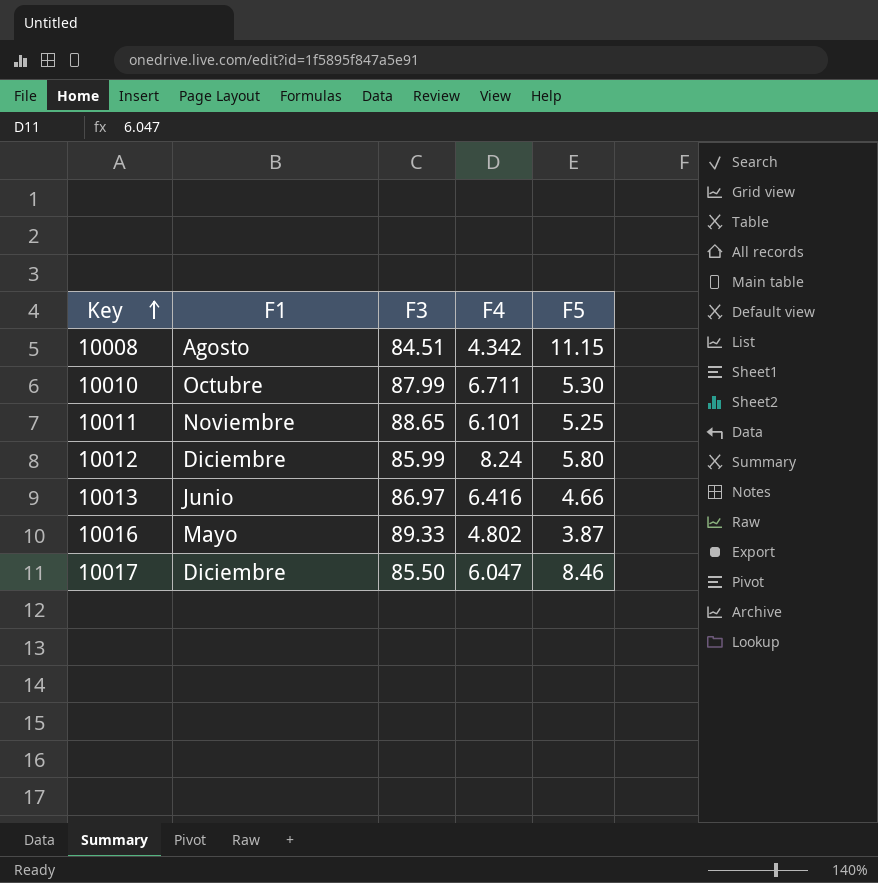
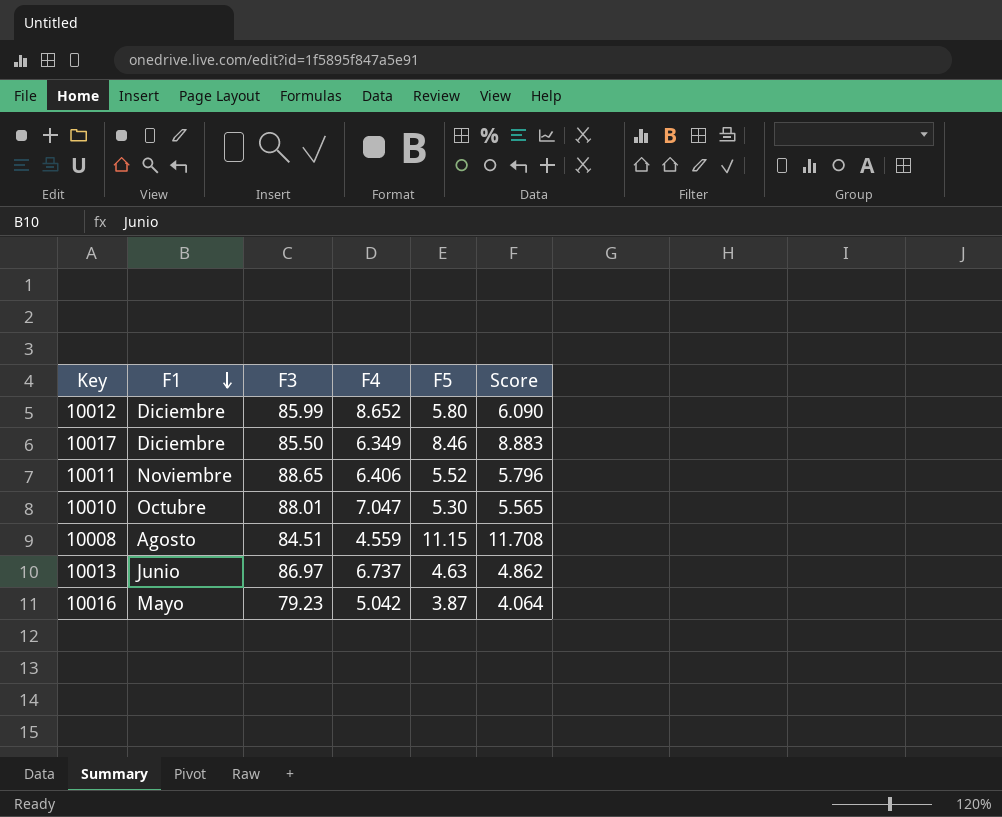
row order: Key ascending -> F1 descending
column Score | formula: none -> [F5] * 1.05
10012 | F4: 8.24 -> 8.652
10017 | F4: 6.047 -> 6.349
10011 | F4: 6.101 -> 6.406
10011 | F5: 5.25 -> 5.52
10010 | F3: 87.99 -> 88.01
10010 | F4: 6.711 -> 7.047
10008 | F4: 4.342 -> 4.559
10013 | F4: 6.416 -> 6.737
10013 | F5: 4.66 -> 4.63
10016 | F3: 89.33 -> 79.23
10016 | F4: 4.802 -> 5.042

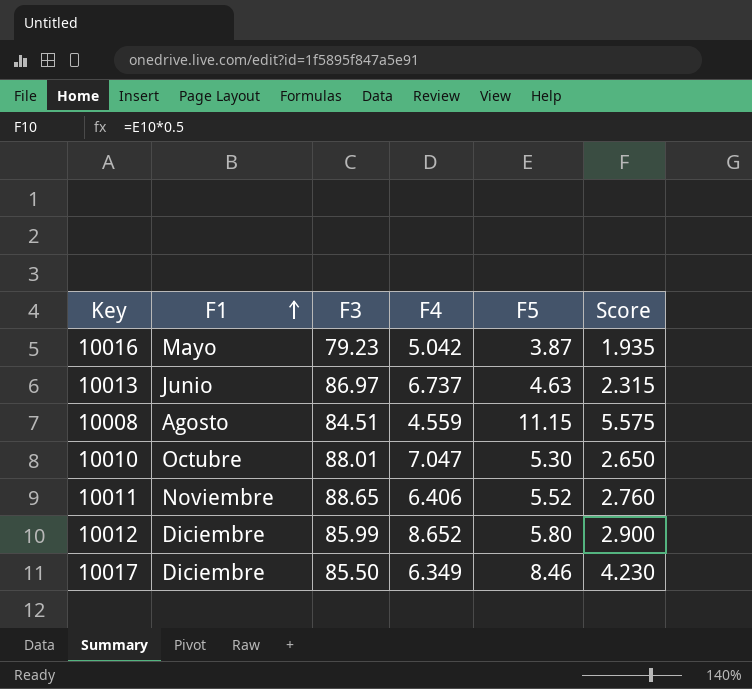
row order: F1 descending -> F1 ascending
column Score | formula: [F5] * 1.05 -> [F5] * 0.5

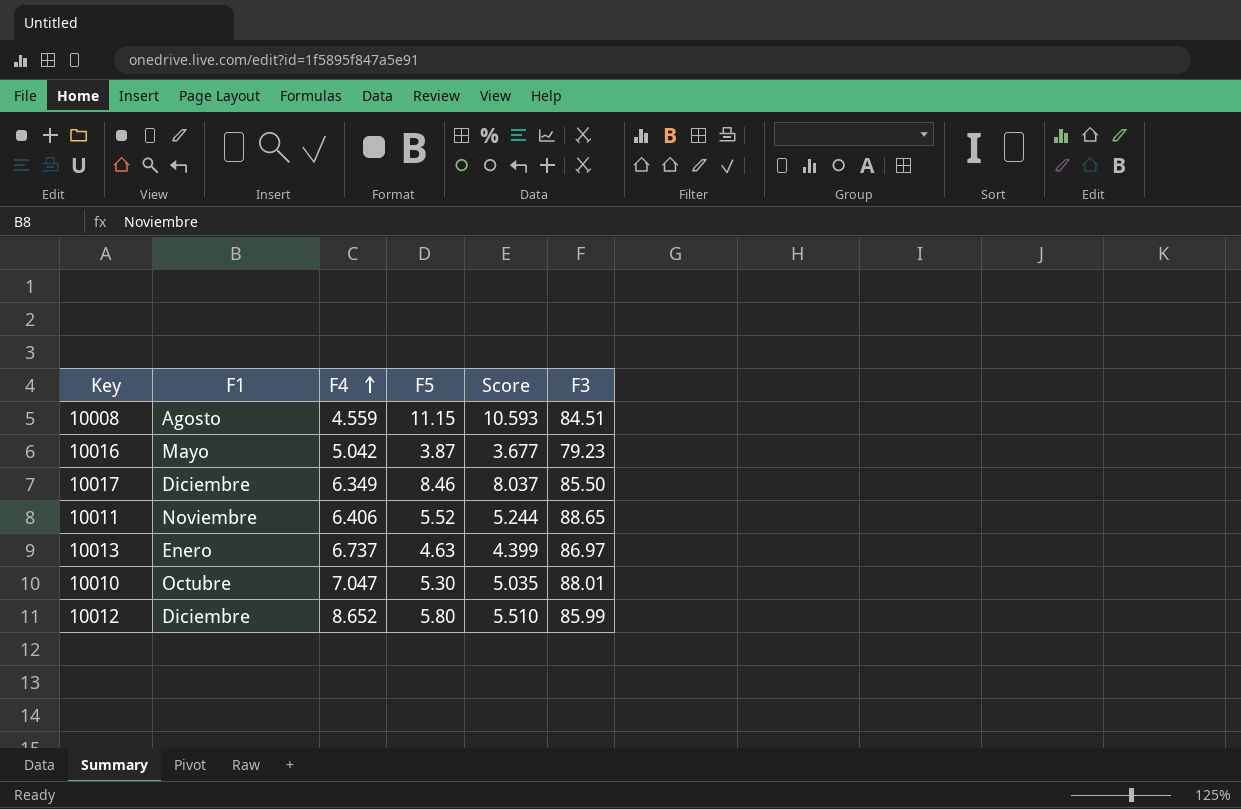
row order: F1 ascending -> F4 ascending
column Score | formula: [F5] * 0.5 -> [F5] * 0.95
column F3 | position: 3 -> 6
10013 | F1: Junio -> Enero

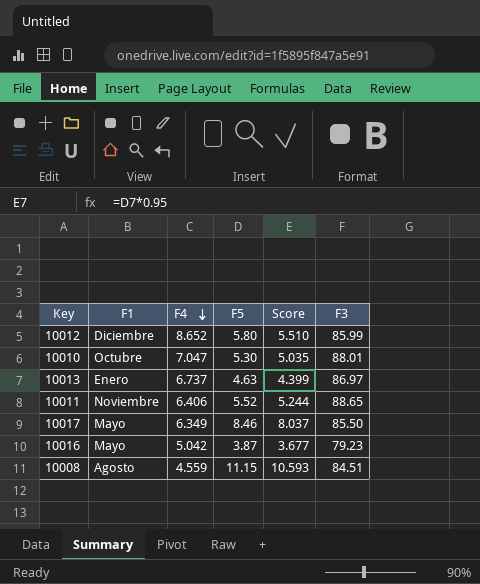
row order: F4 ascending -> F4 descending
10017 | F1: Diciembre -> Mayo

